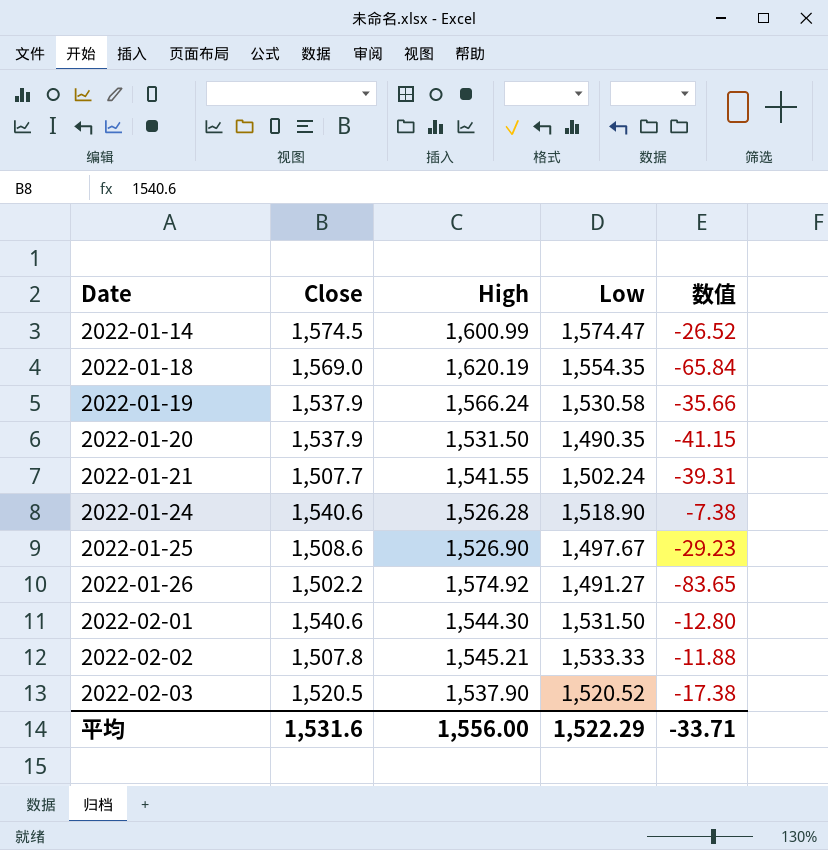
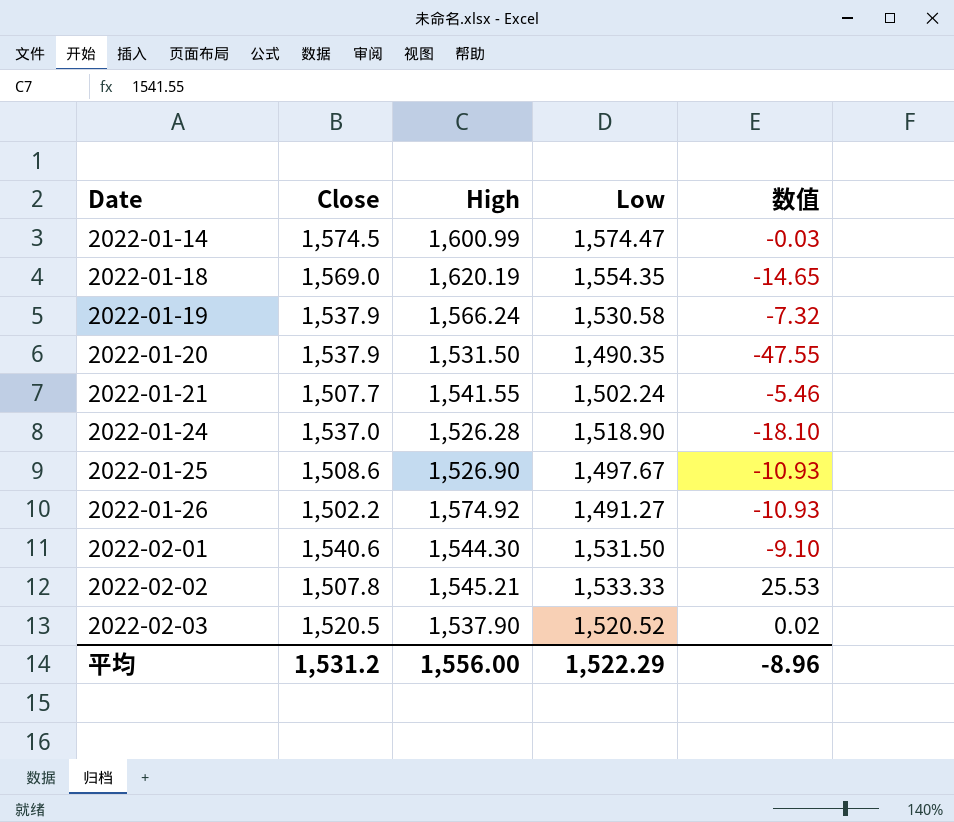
column 数值 | formula: [Low] - [High] -> [Low] - [Close]
2022-01-24 | Close: 1,540.6 -> 1,537.0
平均 | Close: 1,531.6 -> 1,531.2
平均 | 数值: -33.71 -> -8.96

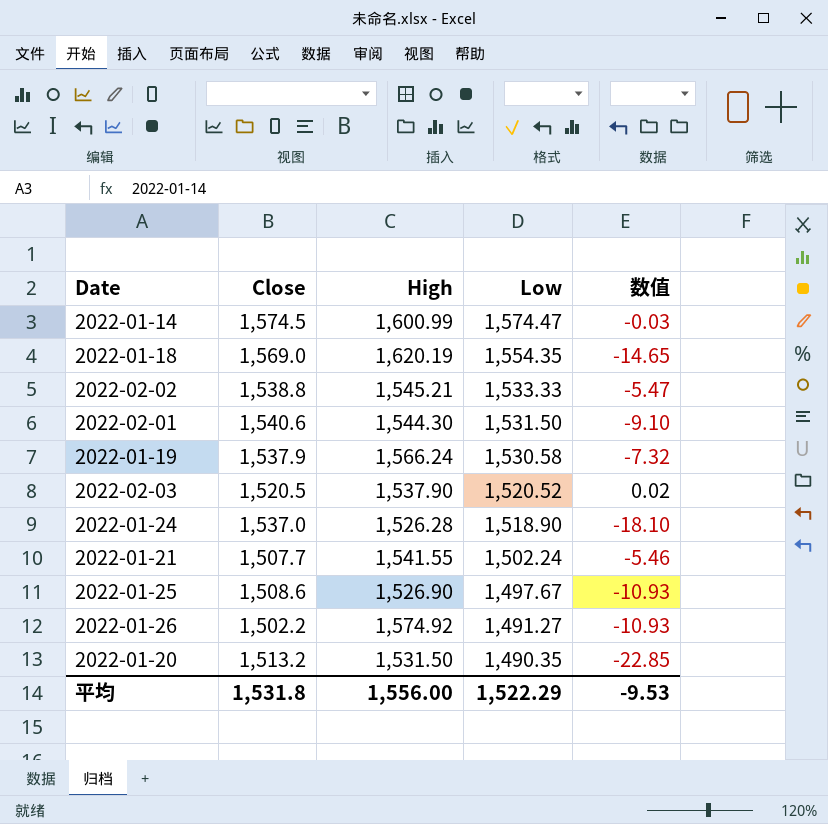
row order: Date ascending -> Low descending
2022-02-02 | Close: 1,507.8 -> 1,538.8
2022-02-02 | 数值: 25.53 -> -5.47
2022-01-20 | Close: 1,537.9 -> 1,513.2
2022-01-20 | 数值: -47.55 -> -22.85
平均 | Close: 1,531.2 -> 1,531.8
平均 | 数值: -8.96 -> -9.53

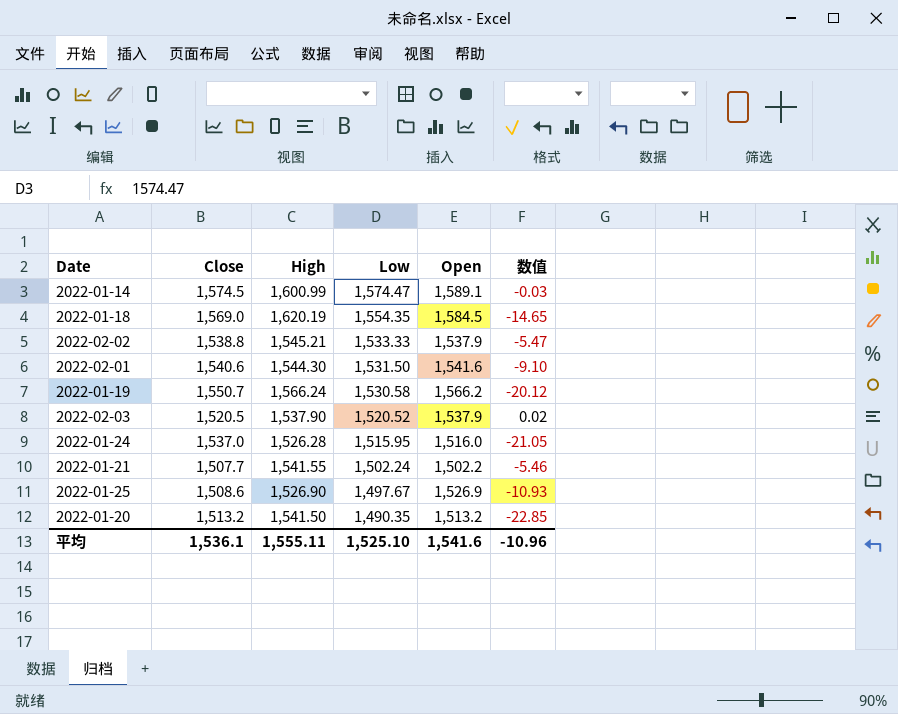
column Open | position: none -> 5
row 2022-01-26: 1,502.2 | 1,574.92 | 1,491.27 | -10.93 -> none
2022-01-19 | Close: 1,537.9 -> 1,550.7
2022-01-19 | 数值: -7.32 -> -20.12
2022-01-24 | Low: 1,518.90 -> 1,515.95
2022-01-24 | 数值: -18.10 -> -21.05
2022-01-20 | High: 1,531.50 -> 1,541.50
平均 | Close: 1,531.8 -> 1,536.1
平均 | High: 1,556.00 -> 1,555.11
平均 | Low: 1,522.29 -> 1,525.10
平均 | 数值: -9.53 -> -10.96

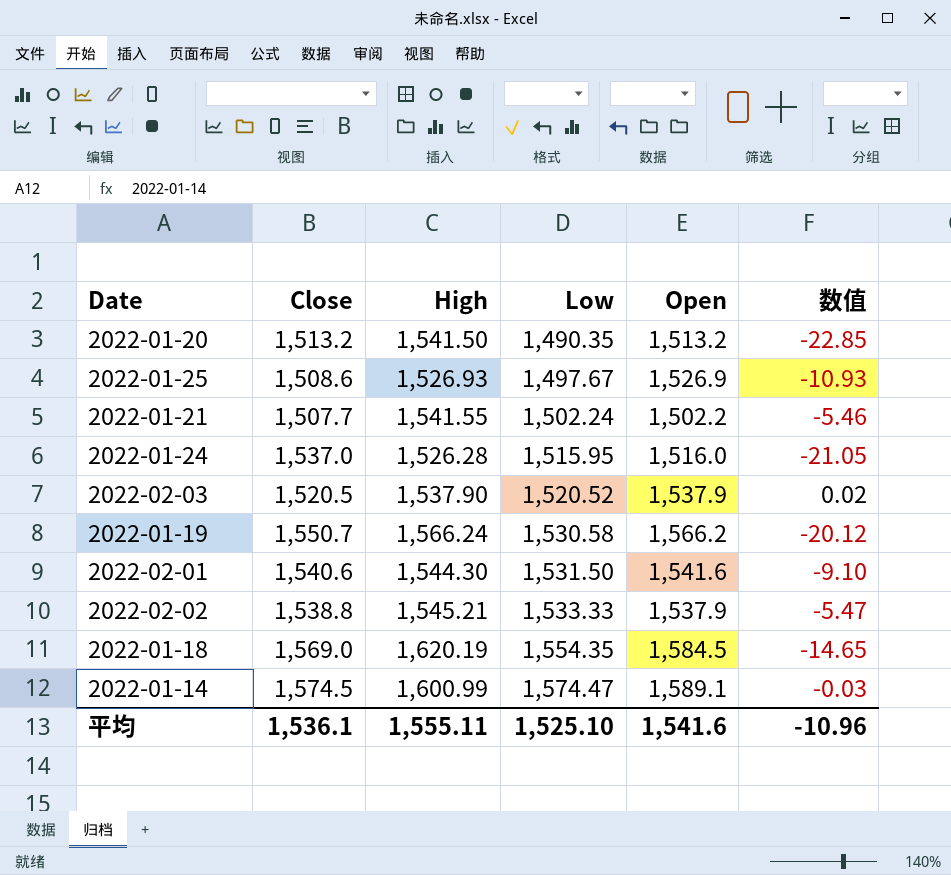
row order: Low descending -> Low ascending
2022-01-25 | High: 1,526.90 -> 1,526.93

